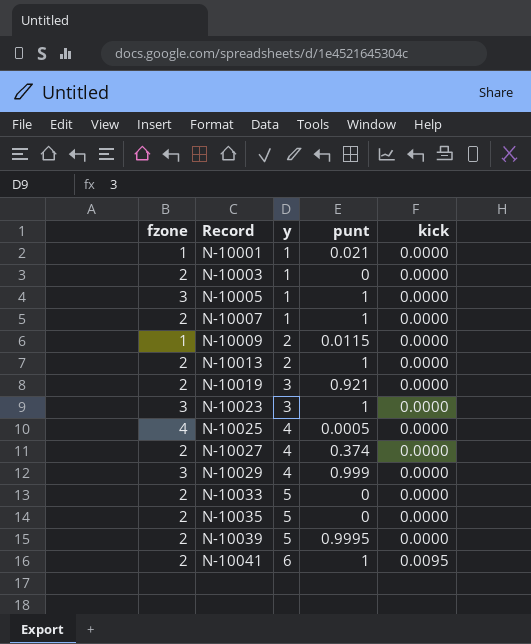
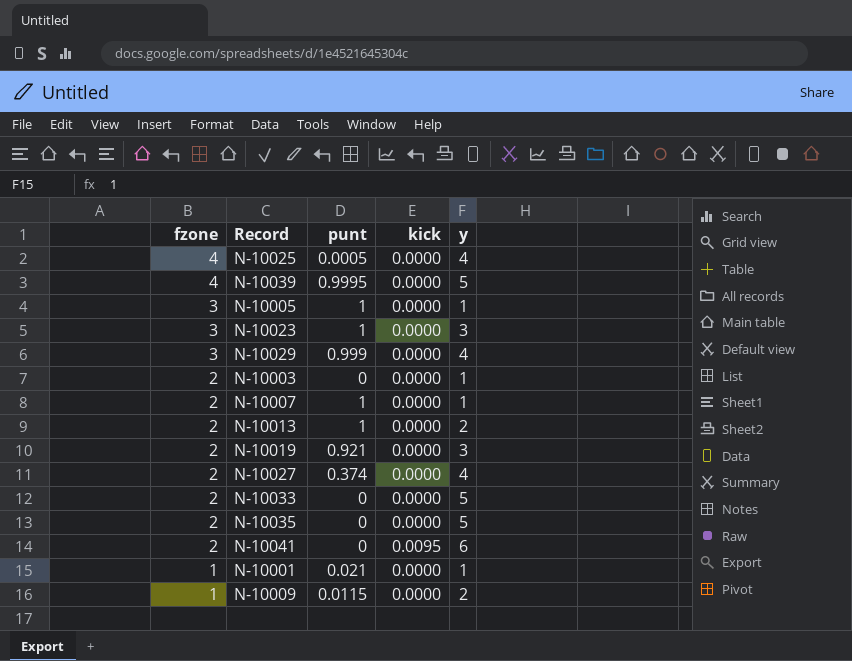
row order: Record ascending -> fzone descending
column y | position: 3 -> 5
N-10039 | fzone: 2 -> 4
N-10041 | punt: 1 -> 0

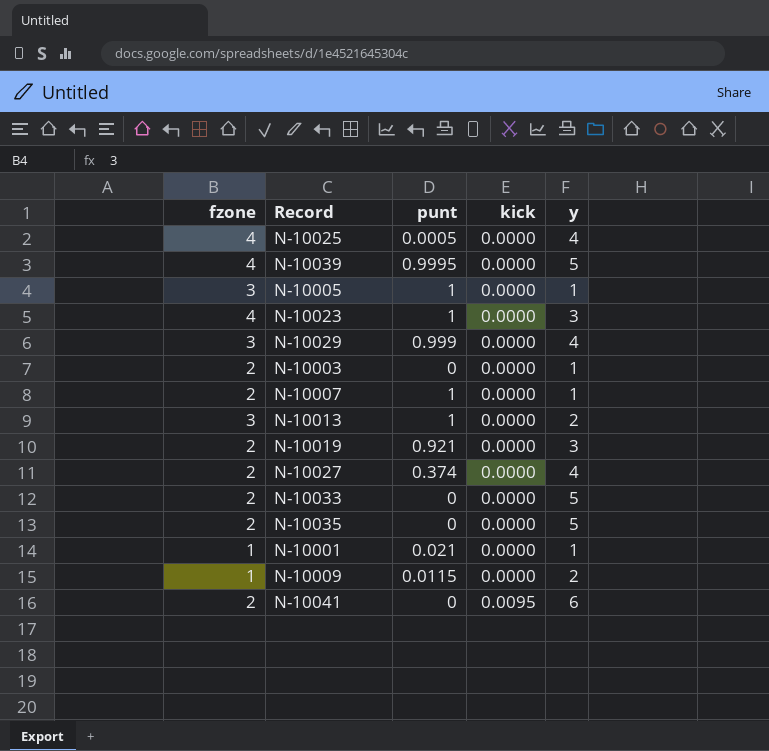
row order: fzone descending -> kick ascending
N-10023 | fzone: 3 -> 4
N-10013 | fzone: 2 -> 3

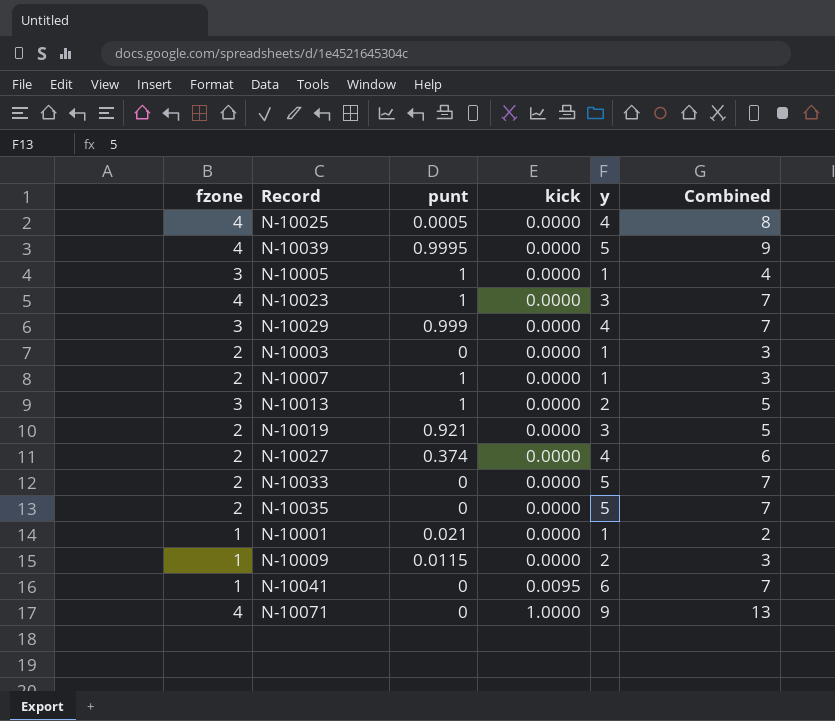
column Combined | formula: none -> [fzone] + [y]
N-10041 | fzone: 2 -> 1
row N-10071: none -> 4 | 0 | 1.0000 | 9 | 13

